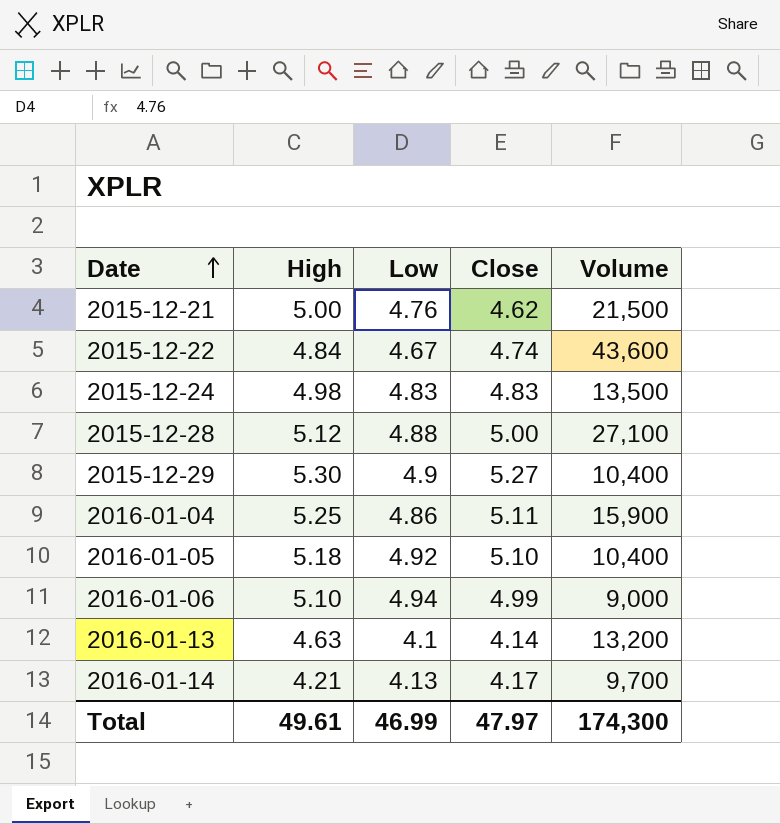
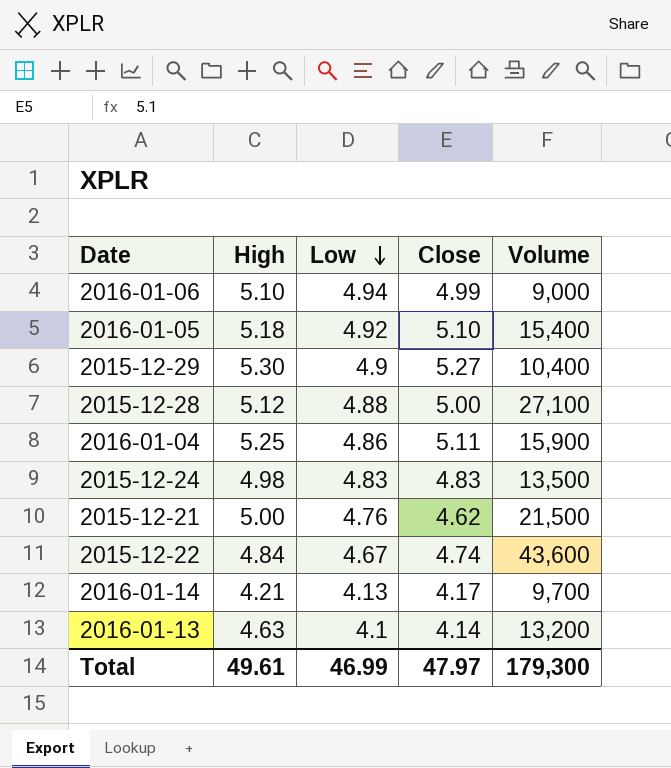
row order: Date ascending -> Low descending
2016-01-05 | Volume: 10,400 -> 15,400
Total | Volume: 174,300 -> 179,300

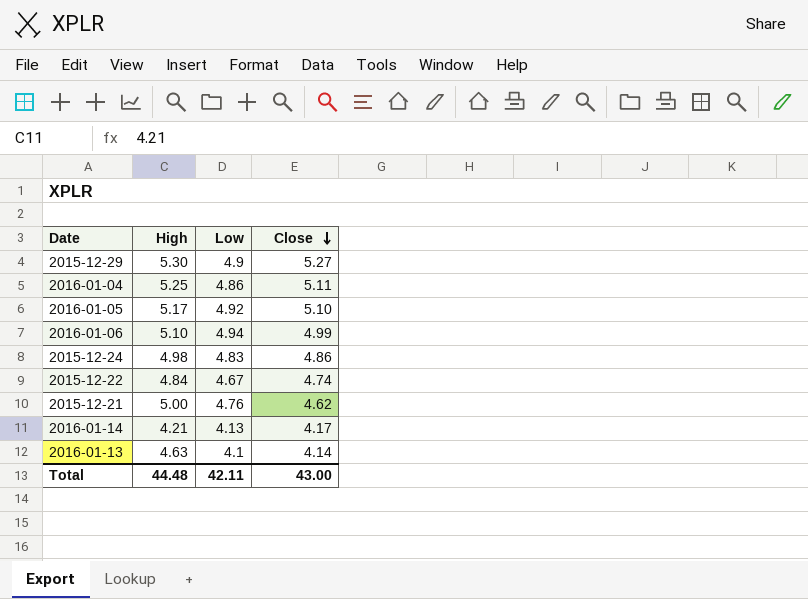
row order: Low descending -> Close descending
column Volume | position: 5 -> none
row 2015-12-28: 5.12 | 4.88 | 5.00 | 27,100 -> none
2016-01-05 | High: 5.18 -> 5.17
2015-12-24 | Close: 4.83 -> 4.86
Total | High: 49.61 -> 44.48
Total | Low: 46.99 -> 42.11
Total | Close: 47.97 -> 43.00

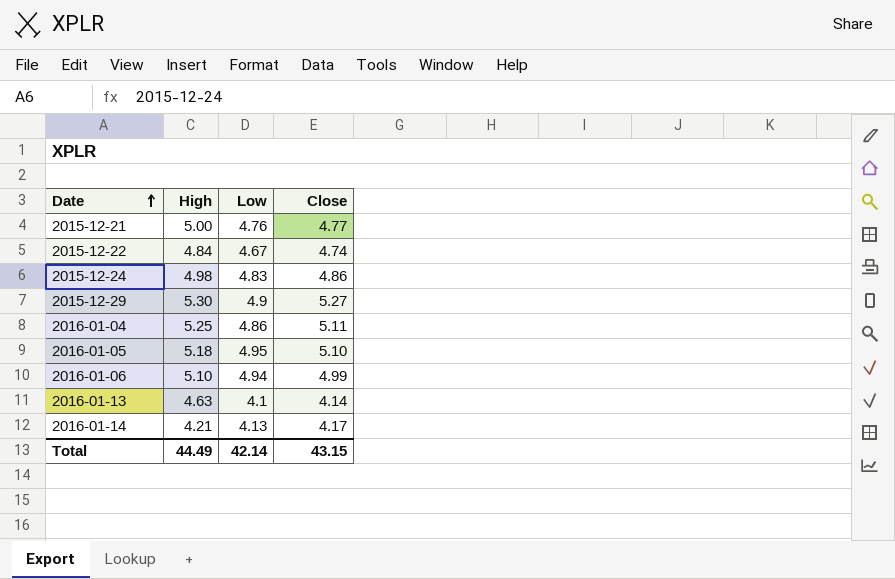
row order: Close descending -> Date ascending
2015-12-21 | Close: 4.62 -> 4.77
2016-01-05 | High: 5.17 -> 5.18
2016-01-05 | Low: 4.92 -> 4.95
Total | High: 44.48 -> 44.49
Total | Low: 42.11 -> 42.14
Total | Close: 43.00 -> 43.15

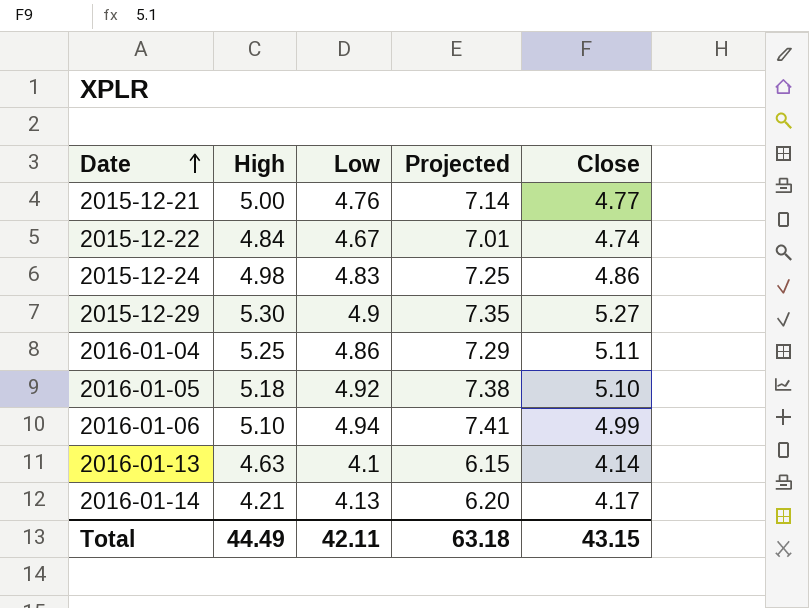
column Projected | formula: none -> [Low] * 1.5
2016-01-05 | Low: 4.95 -> 4.92
Total | Low: 42.14 -> 42.11

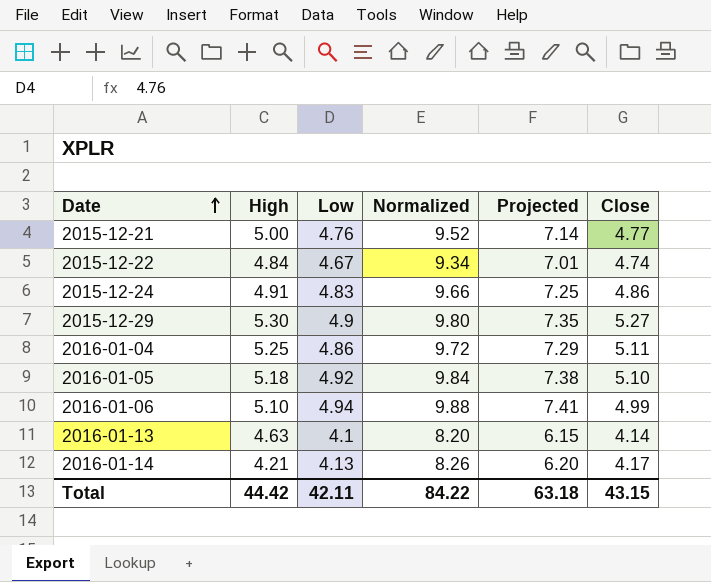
column Normalized | formula: none -> [Low] * 2
2015-12-24 | High: 4.98 -> 4.91
Total | High: 44.49 -> 44.42

